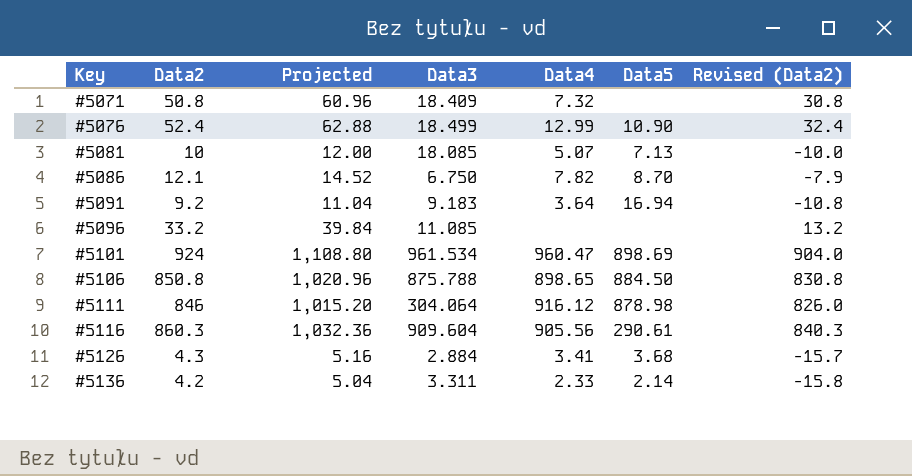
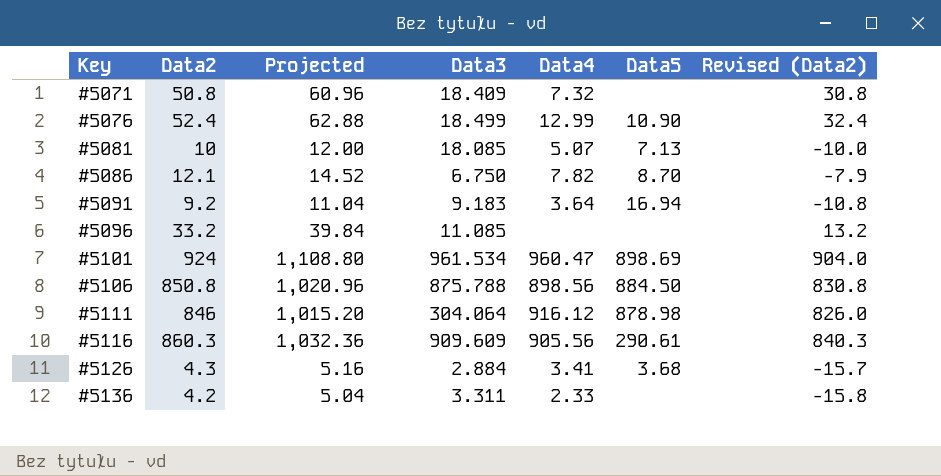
#5106 | Data4: 898.65 -> 898.56
#5116 | Data3: 909.604 -> 909.609
#5136 | Data5: 2.14 -> none

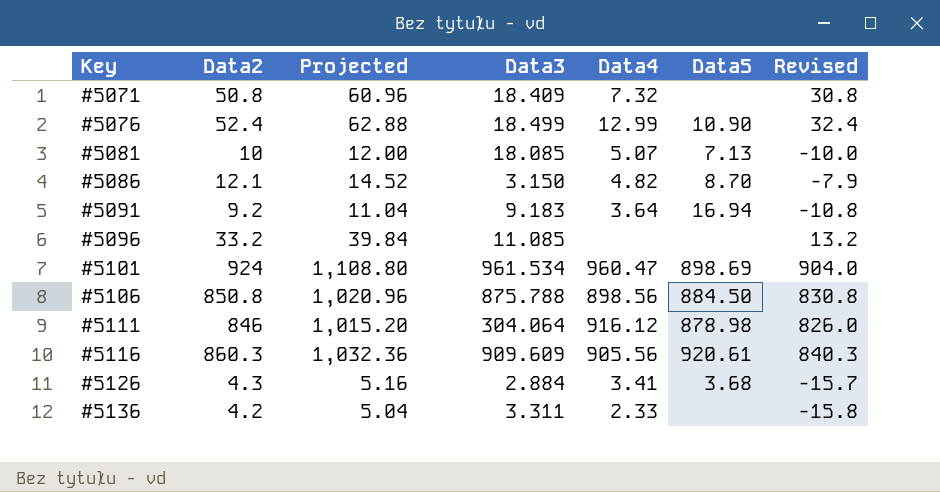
column name: Revised (Data2) -> Revised
#5086 | Data3: 6.750 -> 3.150
#5086 | Data4: 7.82 -> 4.82
#5116 | Data5: 290.61 -> 920.61

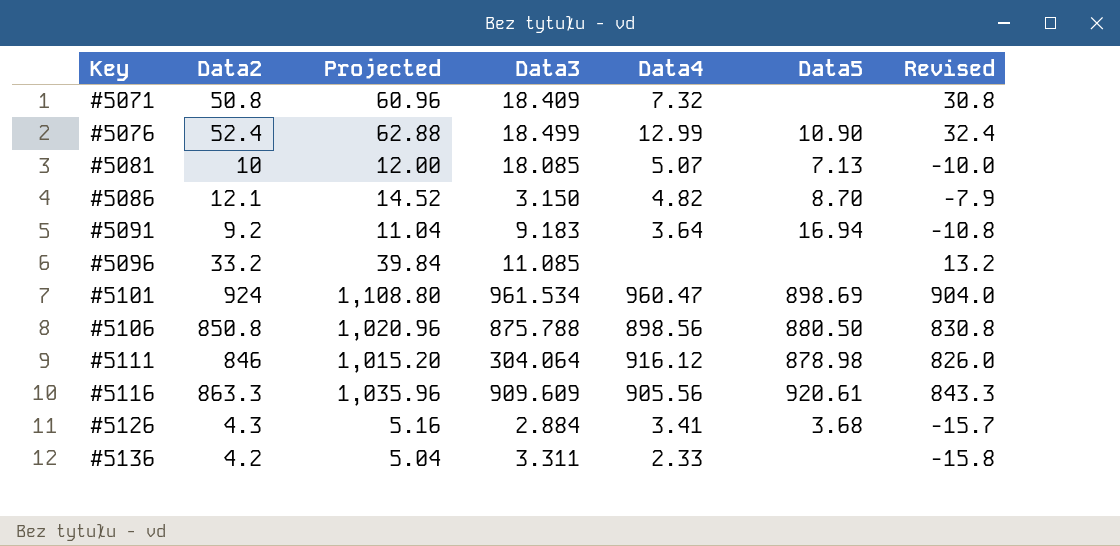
#5106 | Data5: 884.50 -> 880.50
#5116 | Data2: 860.3 -> 863.3
#5116 | Projected: 1,032.36 -> 1,035.96
#5116 | Revised: 840.3 -> 843.3

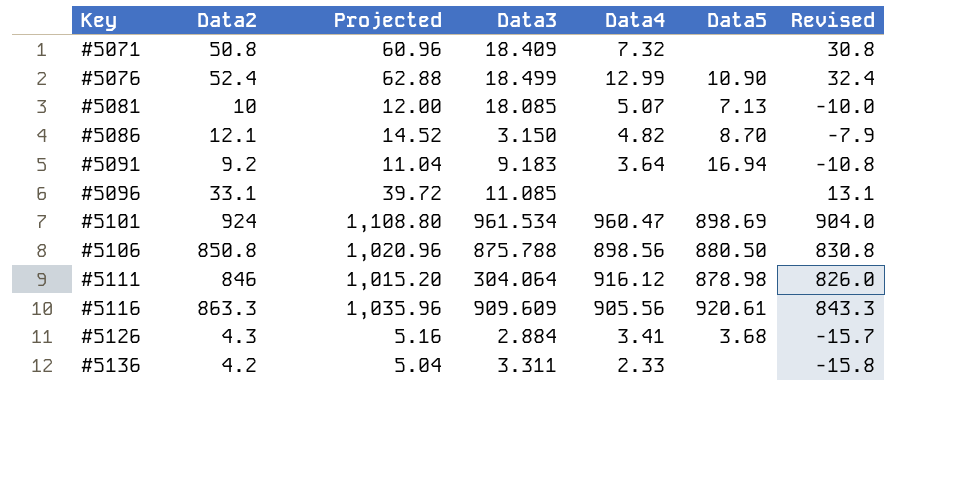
#5096 | Data2: 33.2 -> 33.1
#5096 | Projected: 39.84 -> 39.72
#5096 | Revised: 13.2 -> 13.1

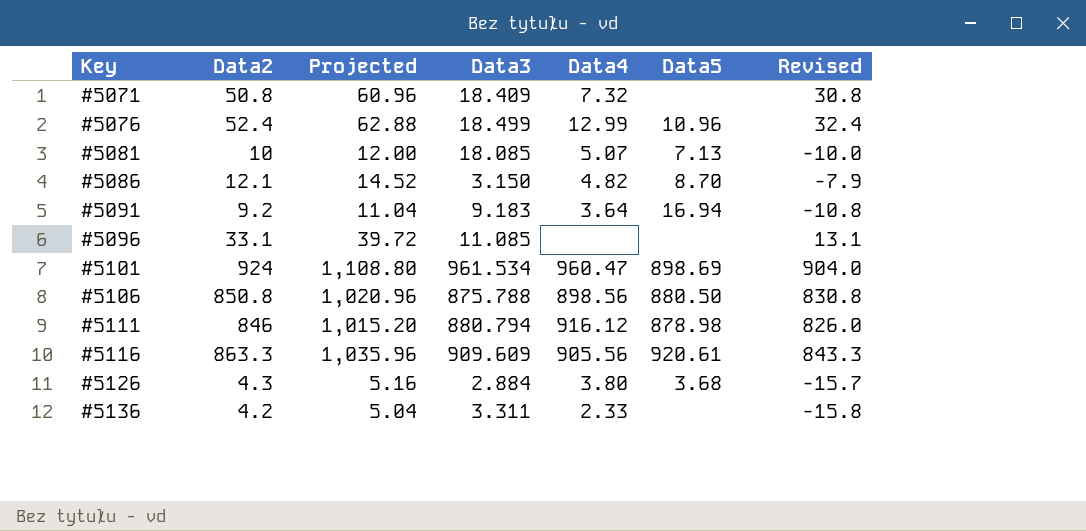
#5076 | Data5: 10.90 -> 10.96
#5111 | Data3: 304.064 -> 880.794
#5126 | Data4: 3.41 -> 3.80

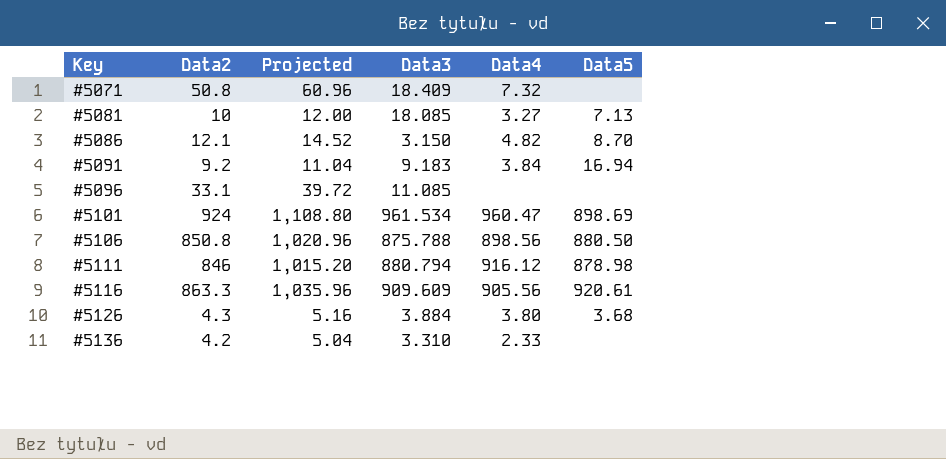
column Revised | formula: [Data2] - 20 -> none
row #5076: 52.4 | 62.88 | 18.499 | 12.99 | 10.96 | 32.4 -> none
#5081 | Data4: 5.07 -> 3.27
#5091 | Data4: 3.64 -> 3.84
#5126 | Data3: 2.884 -> 3.884
#5136 | Data3: 3.311 -> 3.310

